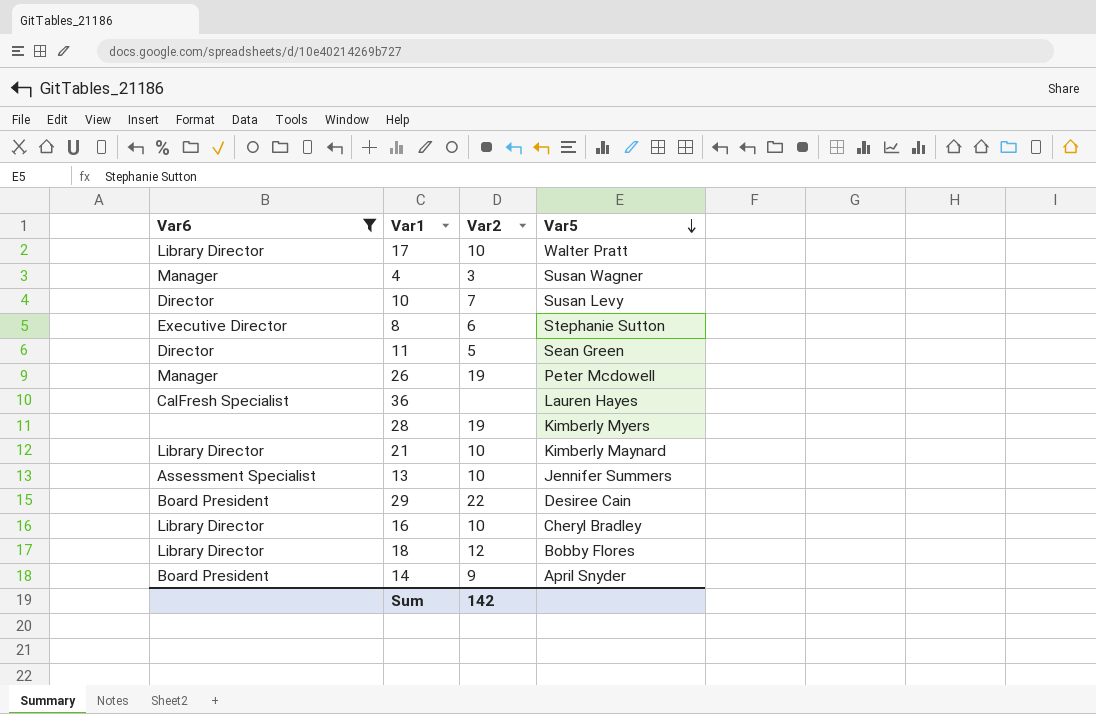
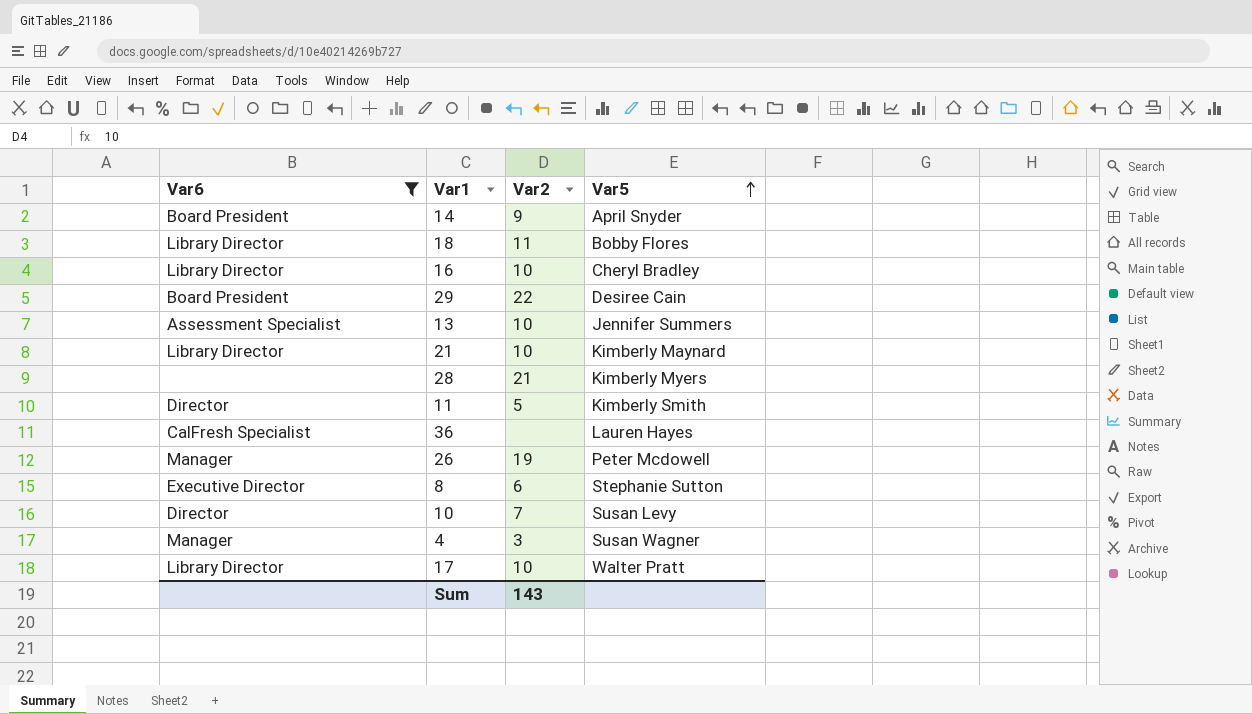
row order: Var5 descending -> Var5 ascending
18 | Var2: 12 -> 11
28 | Var2: 19 -> 21
11 | Var5: Sean Green -> Kimberly Smith
Sum | Var2: 142 -> 143

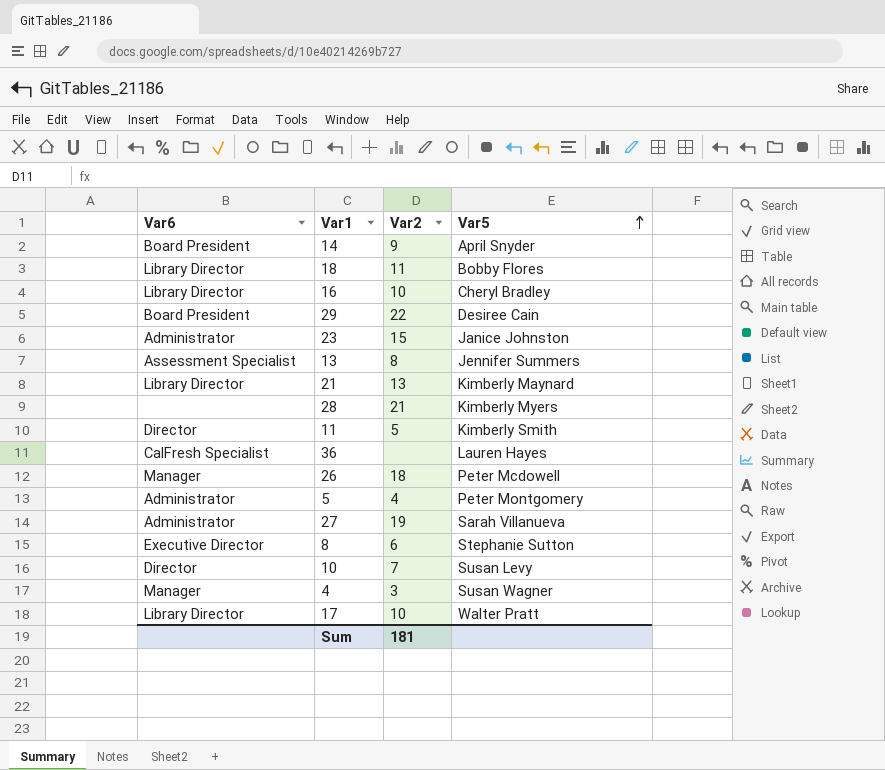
filter: Var6 != Administrator -> none
13 | Var2: 10 -> 8
21 | Var2: 10 -> 13
26 | Var2: 19 -> 18
Sum | Var2: 143 -> 181

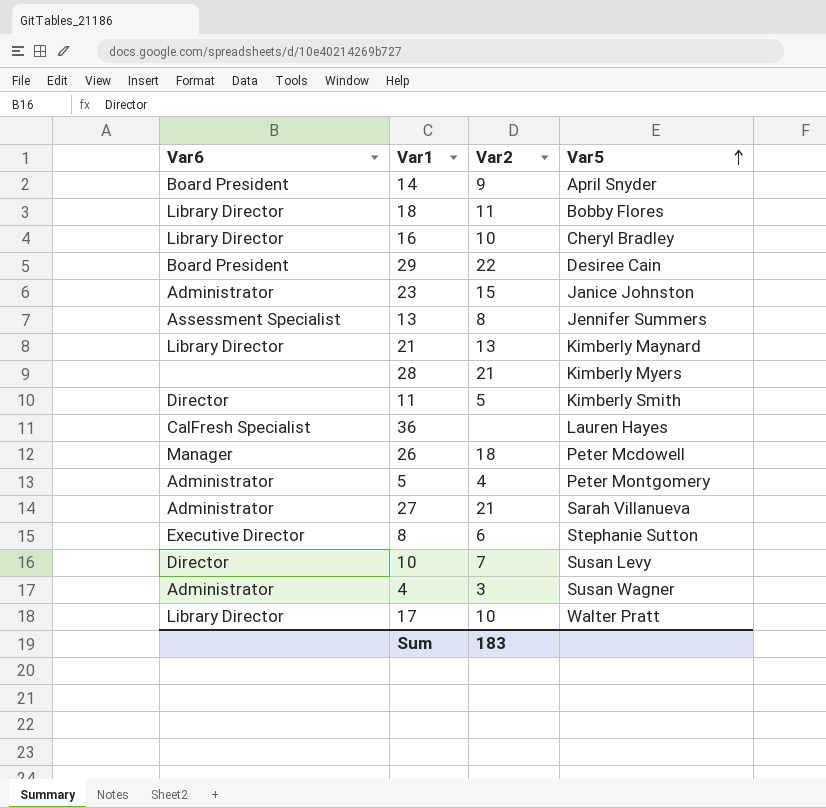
27 | Var2: 19 -> 21
4 | Var6: Manager -> Administrator
Sum | Var2: 181 -> 183

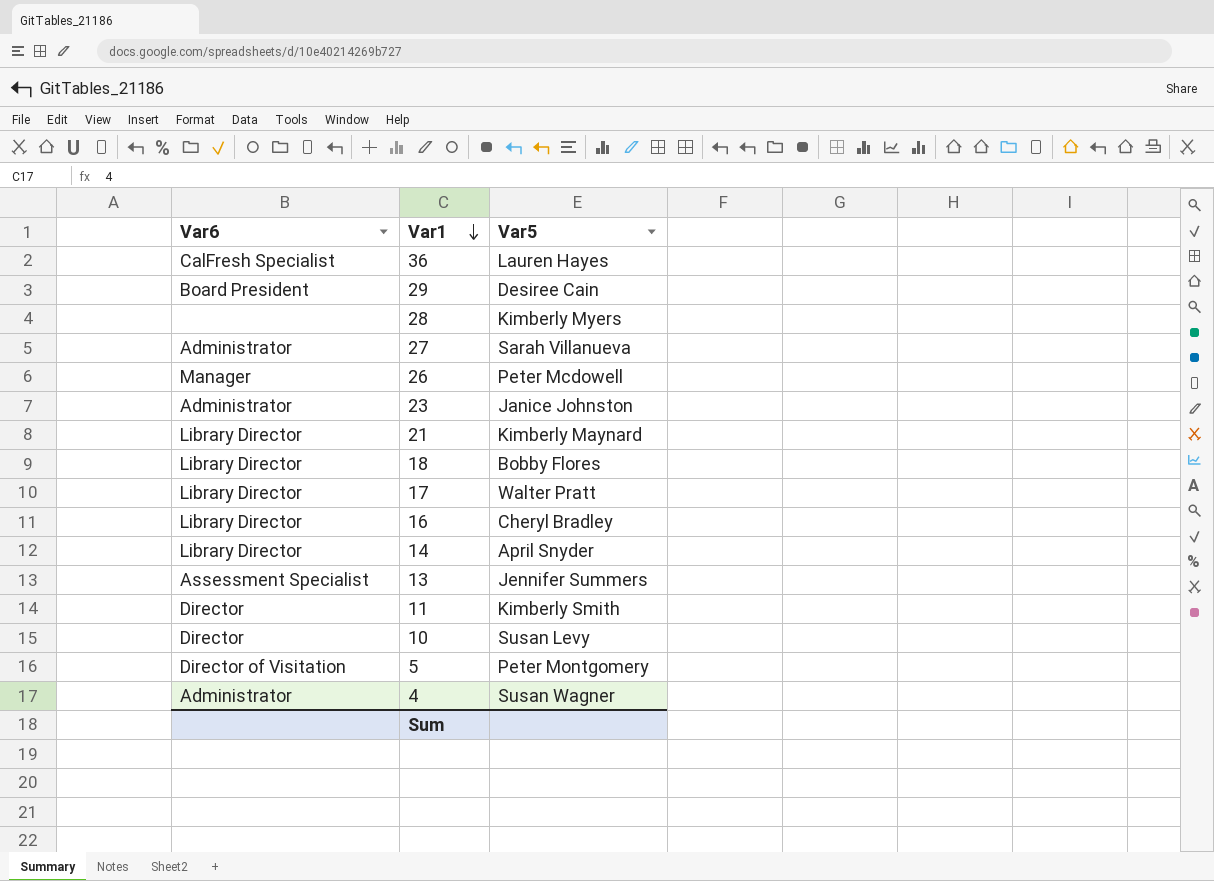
row order: Var5 ascending -> Var1 descending
column Var2 | position: 3 -> none
row 8: Executive Director | 6 | Stephanie Sutton -> none
14 | Var6: Board President -> Library Director
5 | Var6: Administrator -> Director of Visitation

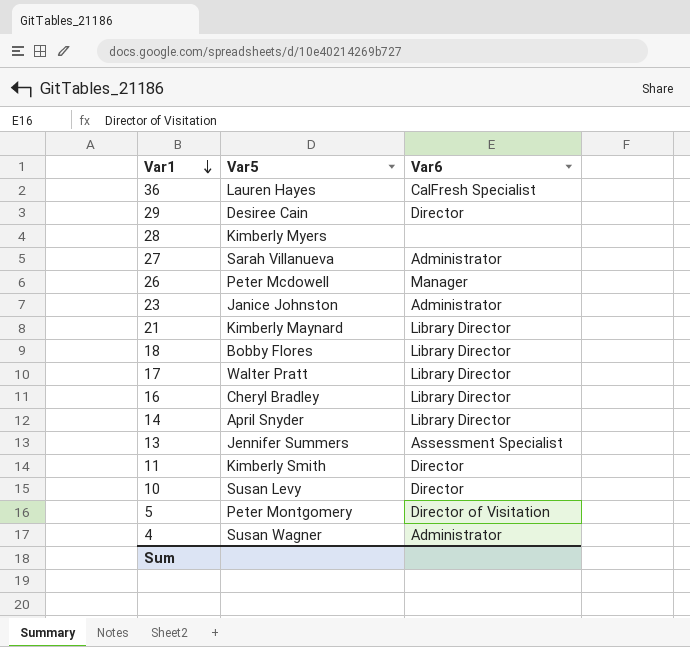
column Var6 | position: 1 -> 3
29 | Var6: Board President -> Director

